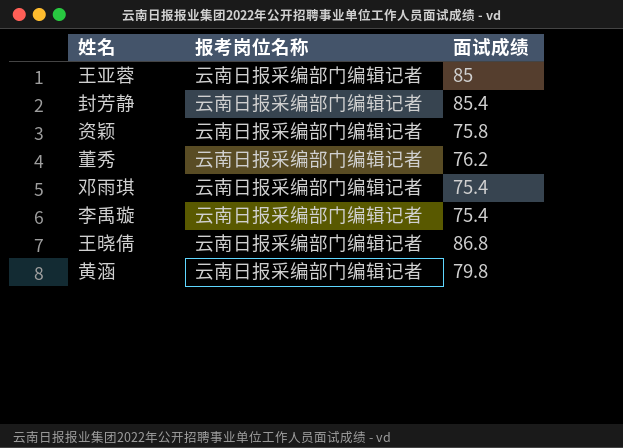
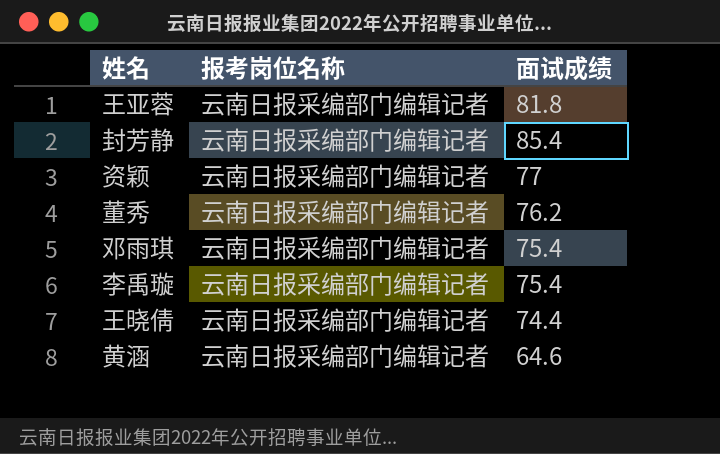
王亚蓉 | 面试成绩: 85 -> 81.8
资颖 | 面试成绩: 75.8 -> 77
王晓倩 | 面试成绩: 86.8 -> 74.4
黄涵 | 面试成绩: 79.8 -> 64.6

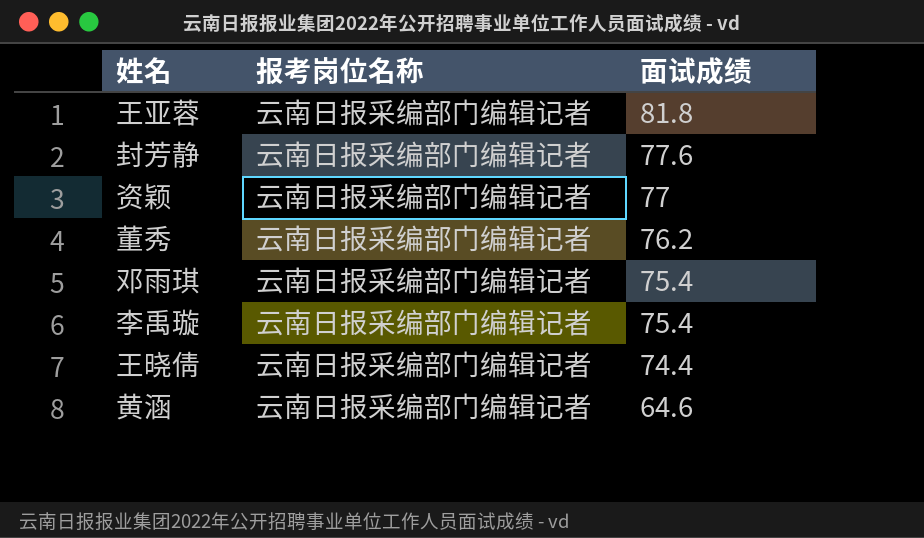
封芳静 | 面试成绩: 85.4 -> 77.6

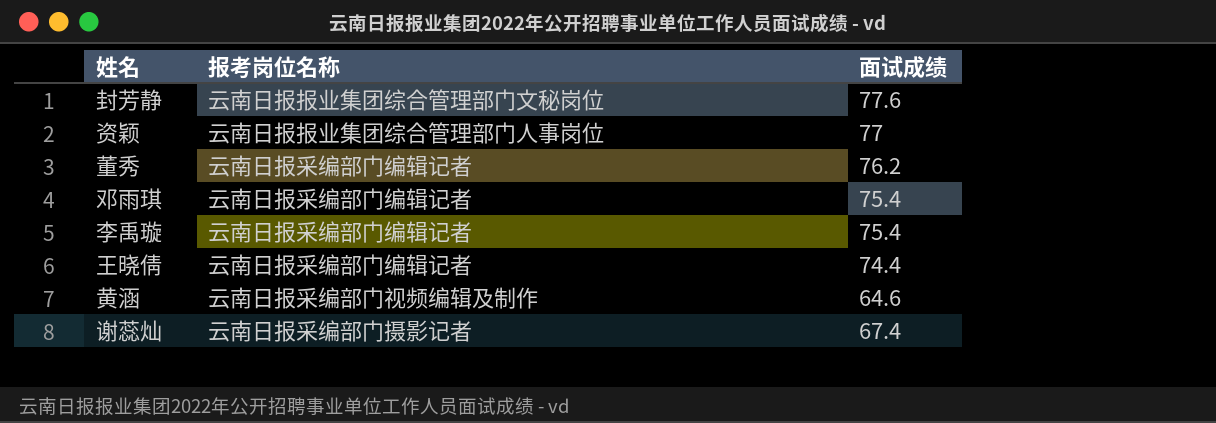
row 王亚蓉: 云南日报采编部门编辑记者 | 81.8 -> none
封芳静 | 报考岗位名称: 云南日报采编部门编辑记者 -> 云南日报报业集团综合管理部门文秘岗位
资颖 | 报考岗位名称: 云南日报采编部门编辑记者 -> 云南日报报业集团综合管理部门人事岗位
黄涵 | 报考岗位名称: 云南日报采编部门编辑记者 -> 云南日报采编部门视频编辑及制作
row 谢蕊灿: none -> 云南日报采编部门摄影记者 | 67.4

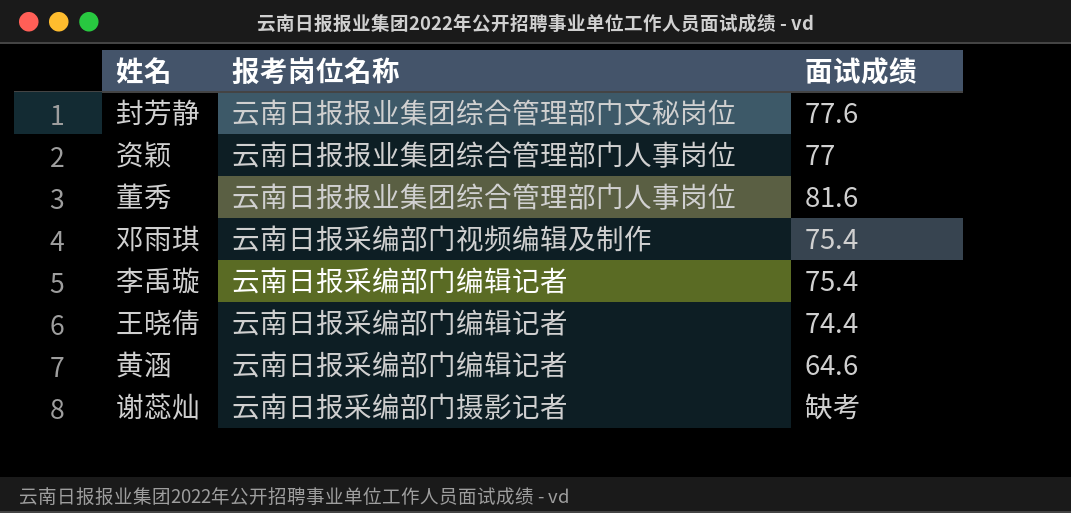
董秀 | 报考岗位名称: 云南日报采编部门编辑记者 -> 云南日报报业集团综合管理部门人事岗位
董秀 | 面试成绩: 76.2 -> 81.6
邓雨琪 | 报考岗位名称: 云南日报采编部门编辑记者 -> 云南日报采编部门视频编辑及制作
黄涵 | 报考岗位名称: 云南日报采编部门视频编辑及制作 -> 云南日报采编部门编辑记者
谢蕊灿 | 面试成绩: 67.4 -> 缺考

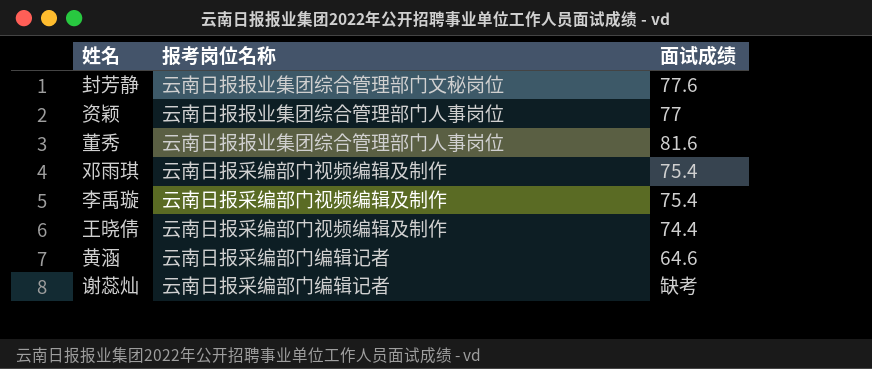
李禹璇 | 报考岗位名称: 云南日报采编部门编辑记者 -> 云南日报采编部门视频编辑及制作
王晓倩 | 报考岗位名称: 云南日报采编部门编辑记者 -> 云南日报采编部门视频编辑及制作
谢蕊灿 | 报考岗位名称: 云南日报采编部门摄影记者 -> 云南日报采编部门编辑记者

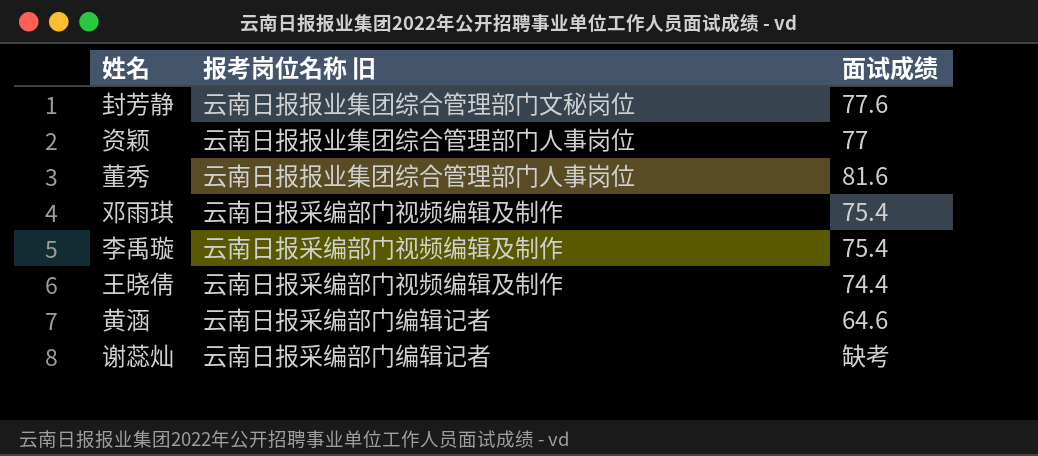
column name: 报考岗位名称 -> 报考岗位名称 旧

